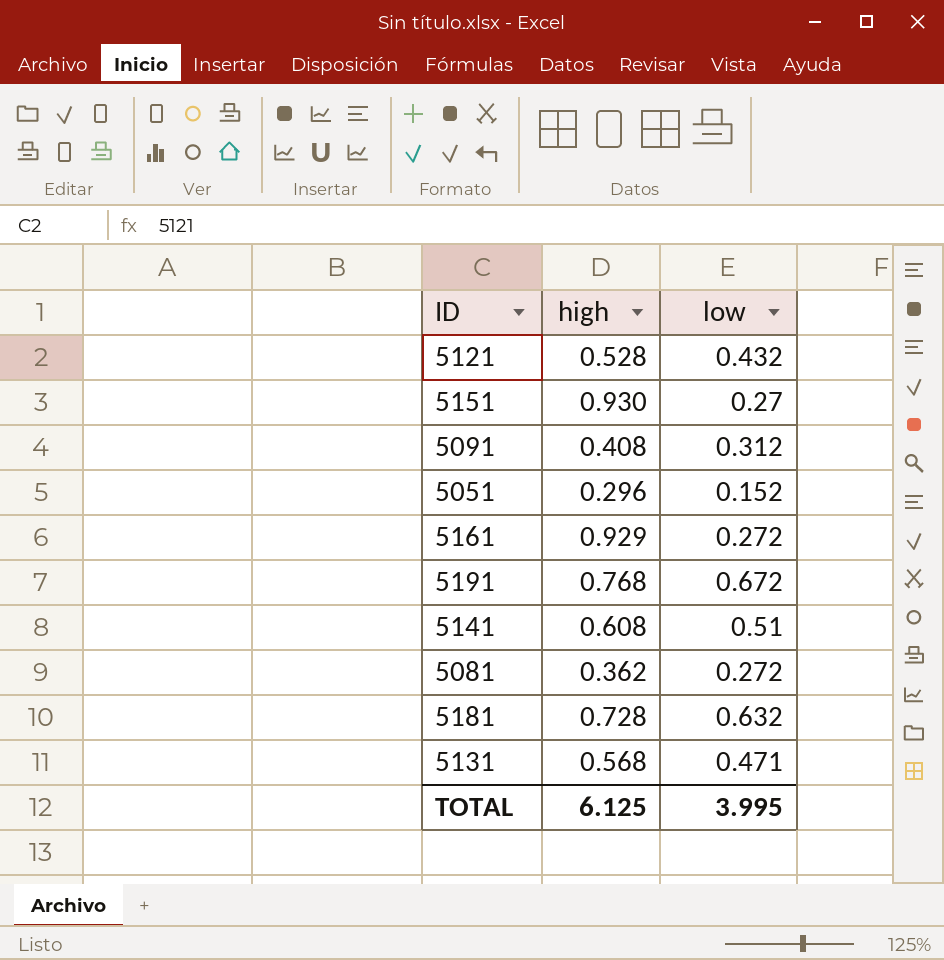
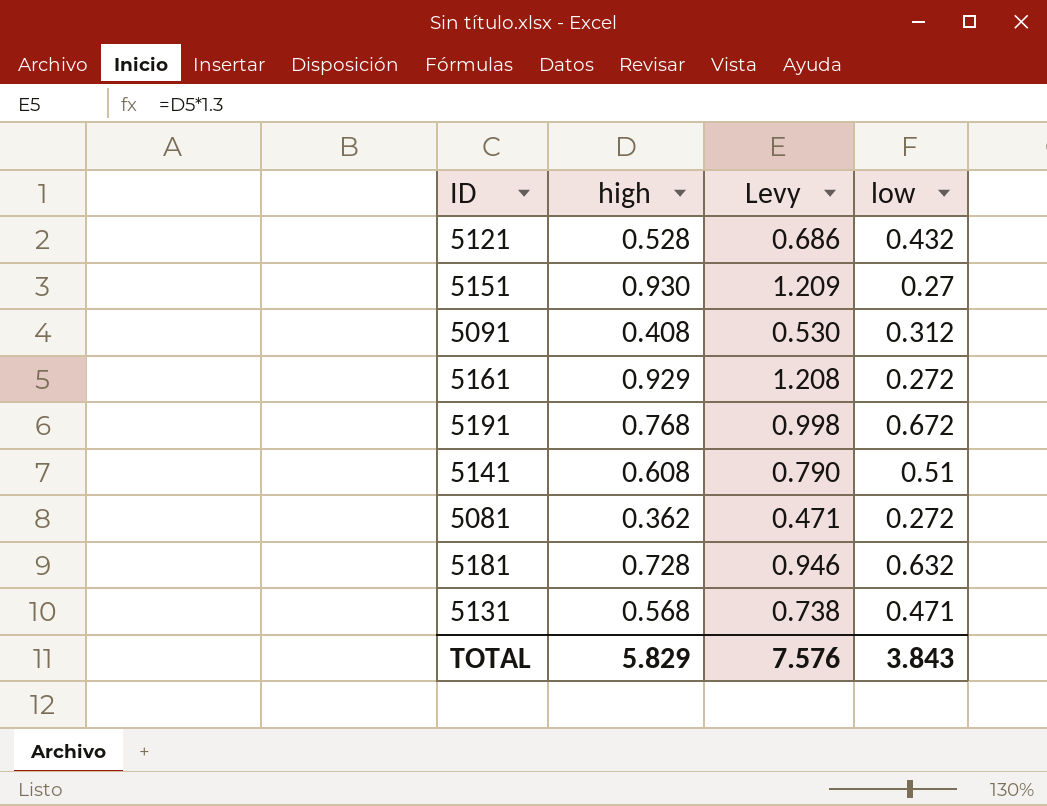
column Levy | formula: none -> [high] * 1.3
row 5051: 0.296 | 0.152 -> none
TOTAL | high: 6.125 -> 5.829
TOTAL | low: 3.995 -> 3.843

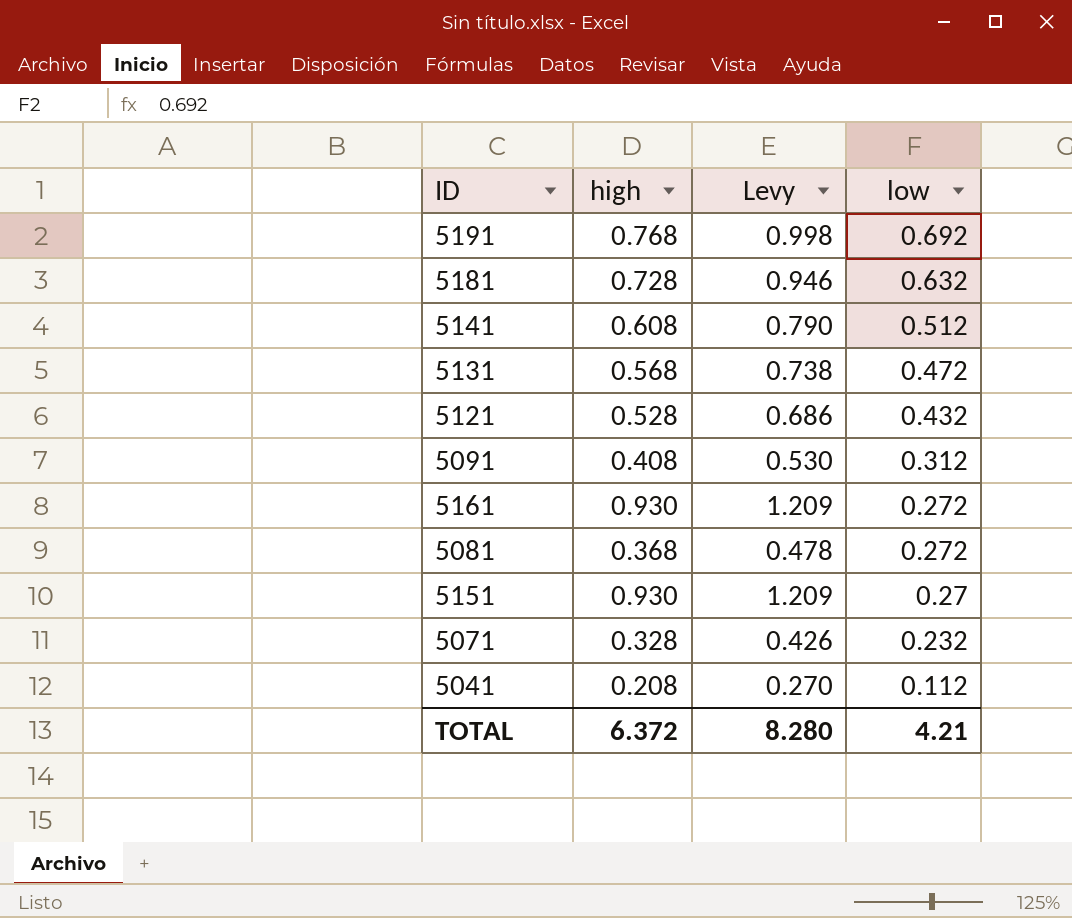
row order: none -> low descending
5191 | low: 0.672 -> 0.692
5141 | low: 0.51 -> 0.512
5131 | low: 0.471 -> 0.472
5161 | high: 0.929 -> 0.930
5161 | Levy: 1.208 -> 1.209
5081 | high: 0.362 -> 0.368
5081 | Levy: 0.471 -> 0.478
row 5071: none -> 0.328 | 0.426 | 0.232
row 5041: none -> 0.208 | 0.270 | 0.112
TOTAL | high: 5.829 -> 6.372
TOTAL | Levy: 7.576 -> 8.280
TOTAL | low: 3.843 -> 4.21

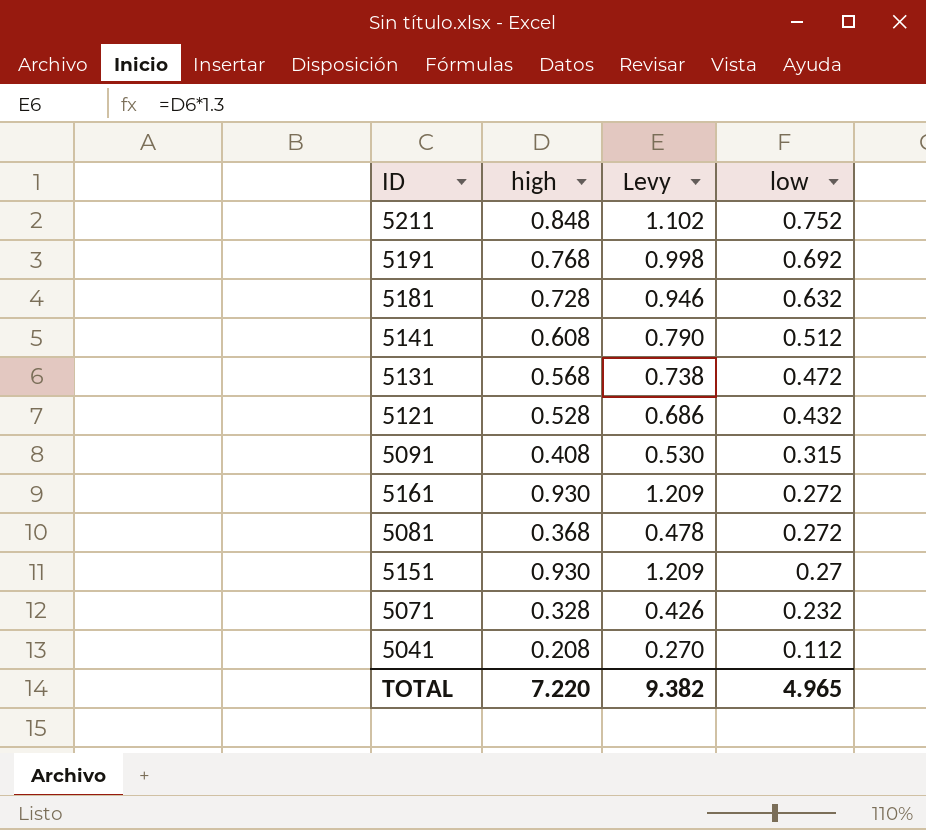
row 5211: none -> 0.848 | 1.102 | 0.752
5091 | low: 0.312 -> 0.315
TOTAL | high: 6.372 -> 7.220
TOTAL | Levy: 8.280 -> 9.382
TOTAL | low: 4.21 -> 4.965

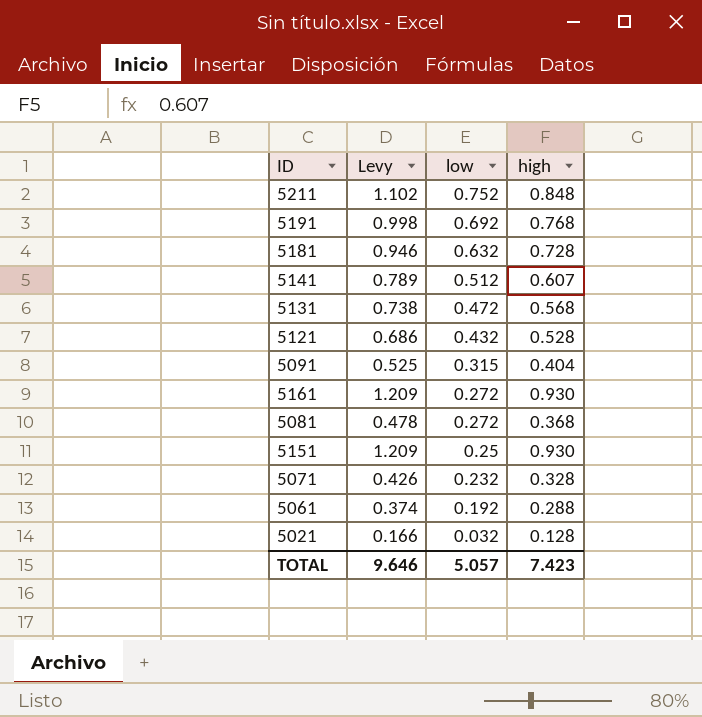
column high | position: 2 -> 4
row 5041: 0.208 | 0.270 | 0.112 -> none
5141 | Levy: 0.790 -> 0.789
5141 | high: 0.608 -> 0.607
5091 | Levy: 0.530 -> 0.525
5091 | high: 0.408 -> 0.404
5151 | low: 0.27 -> 0.25
row 5061: none -> 0.374 | 0.192 | 0.288
row 5021: none -> 0.166 | 0.032 | 0.128
TOTAL | Levy: 9.382 -> 9.646
TOTAL | low: 4.965 -> 5.057
TOTAL | high: 7.220 -> 7.423

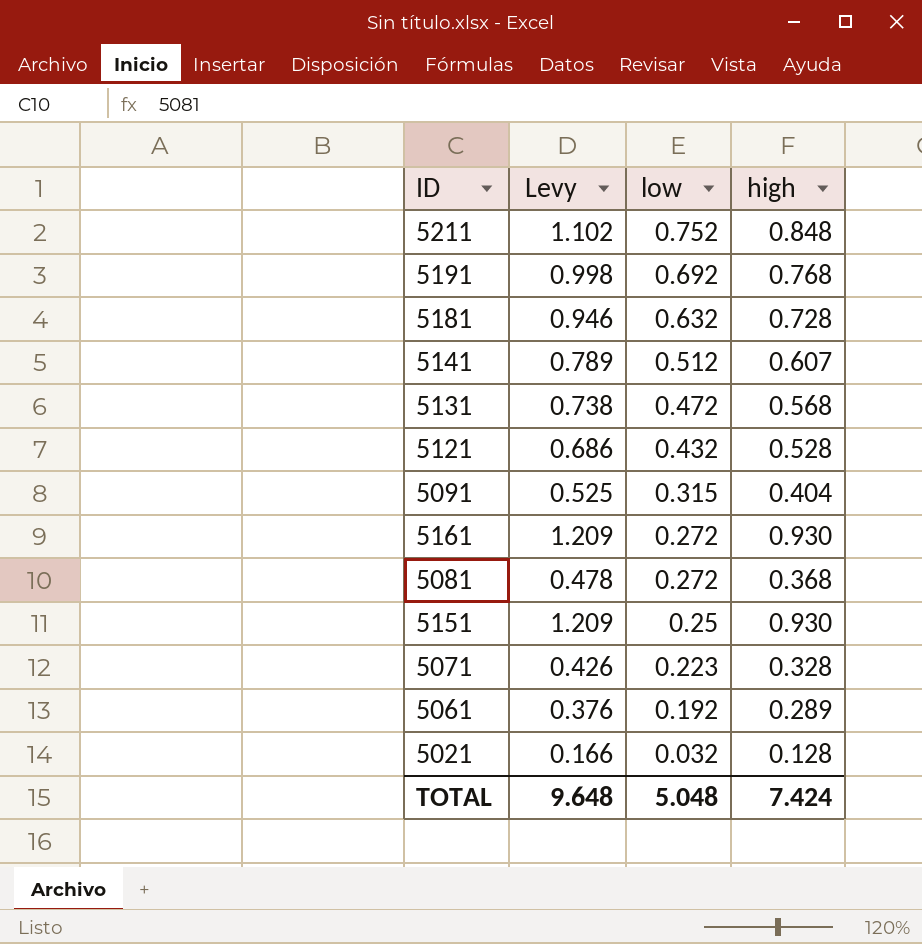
5071 | low: 0.232 -> 0.223
5061 | Levy: 0.374 -> 0.376
5061 | high: 0.288 -> 0.289
TOTAL | Levy: 9.646 -> 9.648
TOTAL | low: 5.057 -> 5.048
TOTAL | high: 7.423 -> 7.424

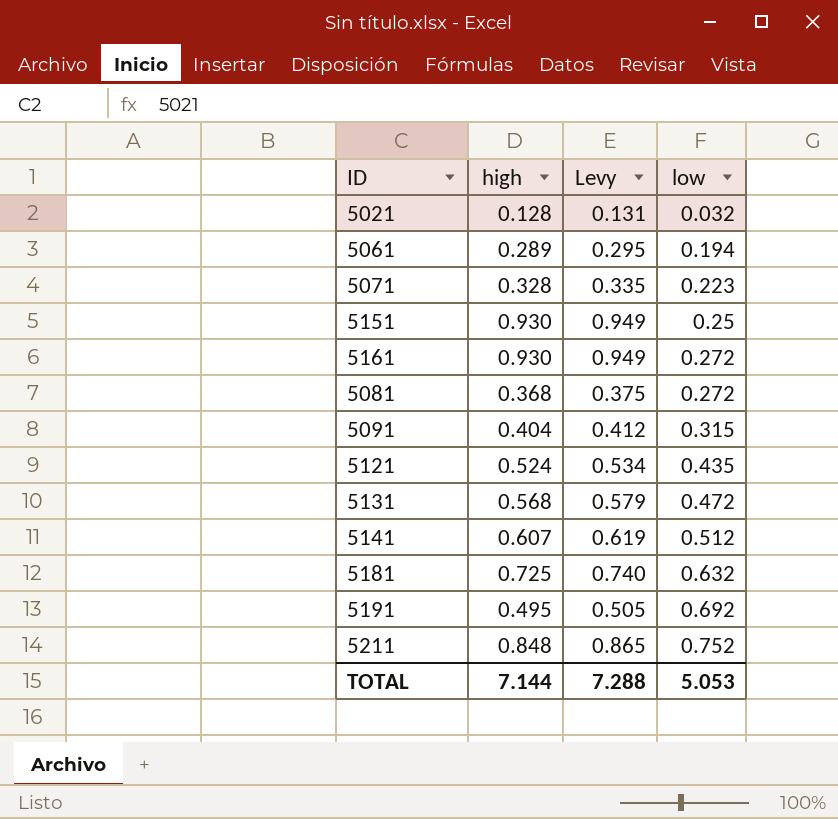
row order: low descending -> low ascending
column high | position: 4 -> 2
column Levy | formula: [high] * 1.3 -> [high] * 1.02
5061 | low: 0.192 -> 0.194
5121 | high: 0.528 -> 0.524
5121 | low: 0.432 -> 0.435
5181 | high: 0.728 -> 0.725
5191 | high: 0.768 -> 0.495
TOTAL | high: 7.424 -> 7.144
TOTAL | Levy: 9.648 -> 7.288
TOTAL | low: 5.048 -> 5.053

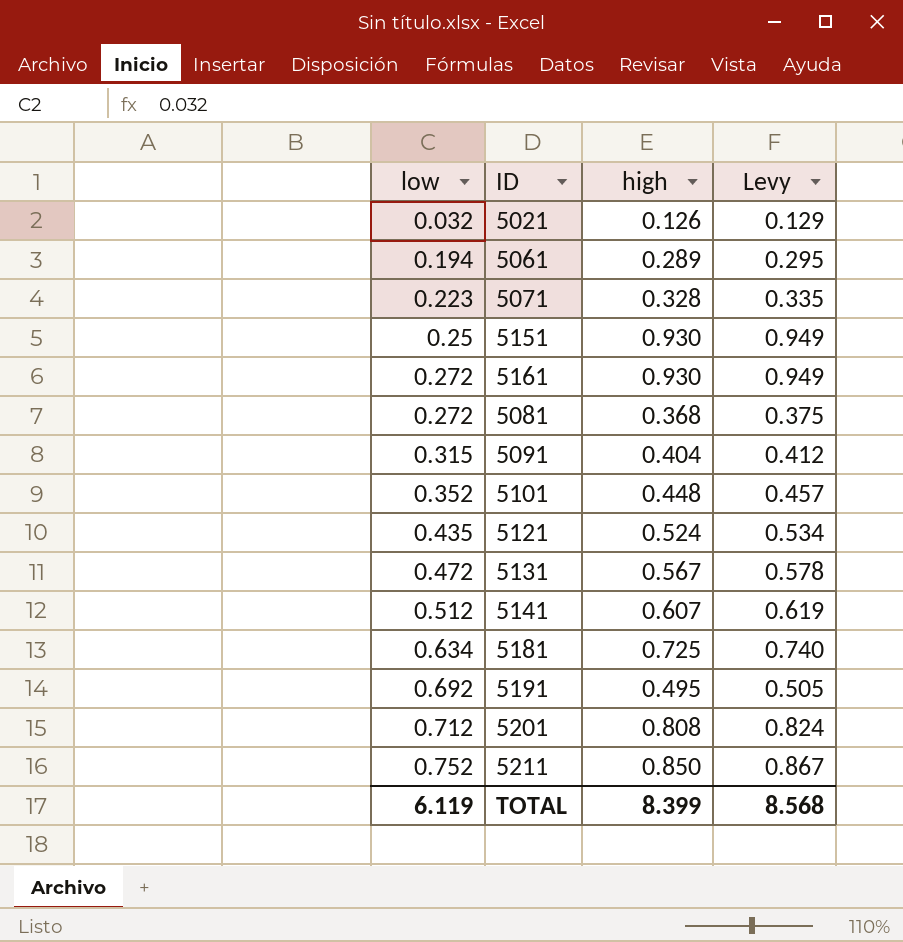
column low | position: 4 -> 1
5021 | high: 0.128 -> 0.126
5021 | Levy: 0.131 -> 0.129
row 5101: none -> 0.352 | 0.448 | 0.457
5131 | high: 0.568 -> 0.567
5131 | Levy: 0.579 -> 0.578
5181 | low: 0.632 -> 0.634
row 5201: none -> 0.712 | 0.808 | 0.824
5211 | high: 0.848 -> 0.850
5211 | Levy: 0.865 -> 0.867
TOTAL | low: 5.053 -> 6.119
TOTAL | high: 7.144 -> 8.399
TOTAL | Levy: 7.288 -> 8.568

